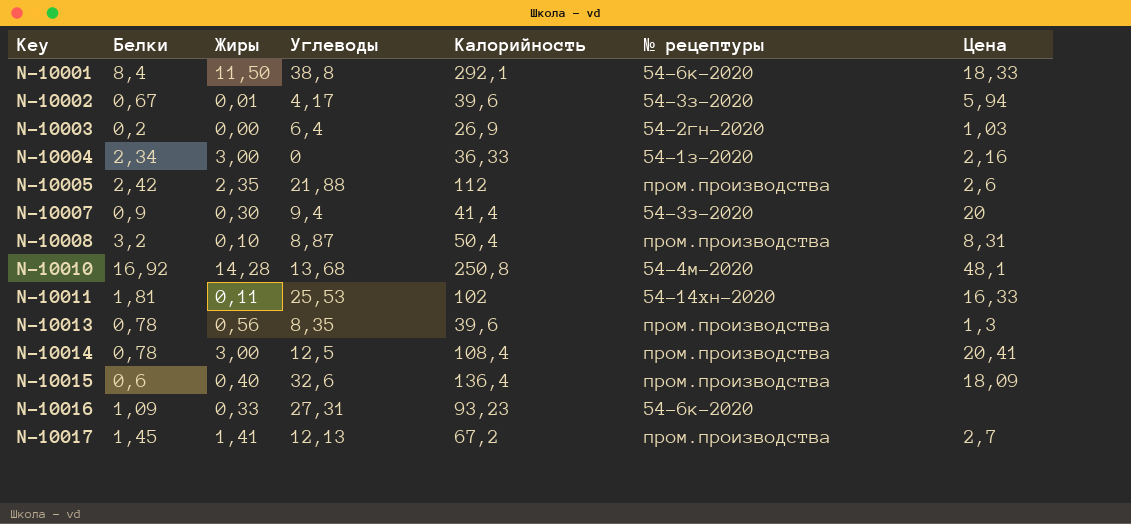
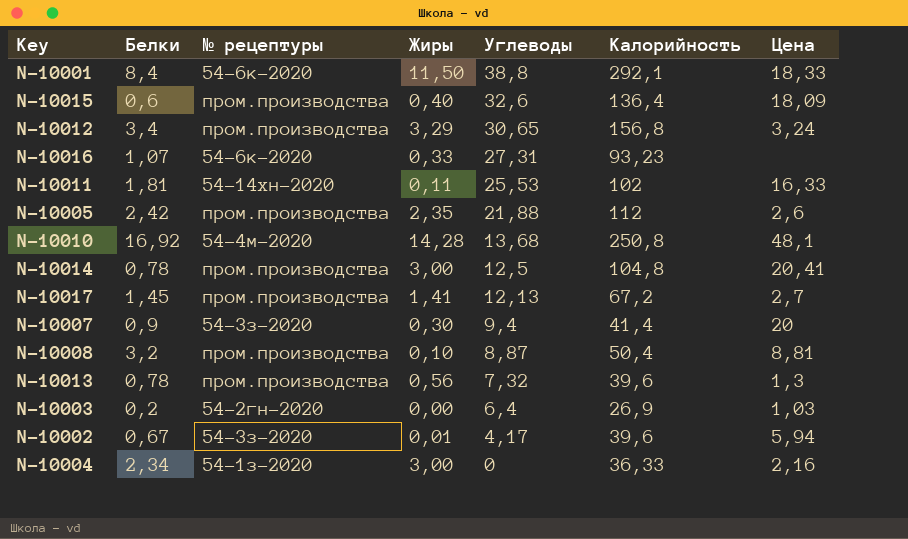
row order: Key ascending -> Углеводы descending
column № рецептуры | position: 6 -> 3
row N-10012: none -> 3,4 | пром.производства | 3,29 | 30,65 | 156,8 | 3,24
N-10016 | Белки: 1,09 -> 1,07
N-10014 | Калорийность: 108,4 -> 104,8
N-10008 | Цена: 8,31 -> 8,81
N-10013 | Углеводы: 8,35 -> 7,32

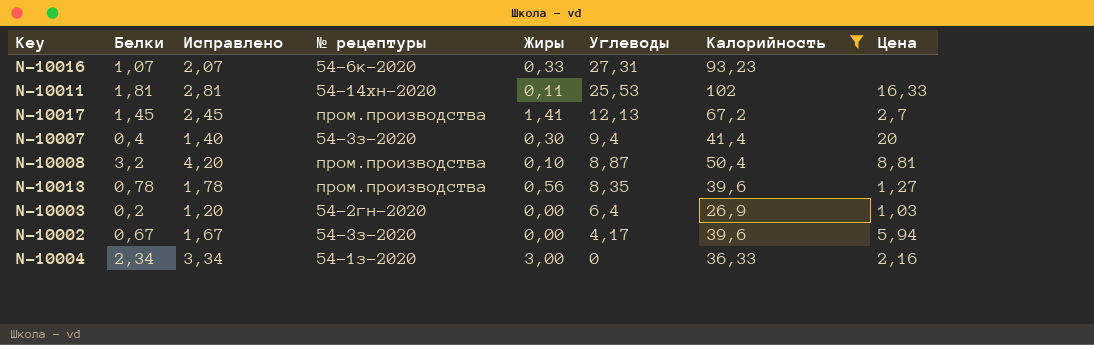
filter: none -> Калорийность <= 102
column Исправлено | formula: none -> [Белки] + 1
N-10007 | Белки: 0,9 -> 0,4
N-10013 | Углеводы: 7,32 -> 8,35
N-10013 | Цена: 1,3 -> 1,27
N-10002 | Жиры: 0,01 -> 0,00

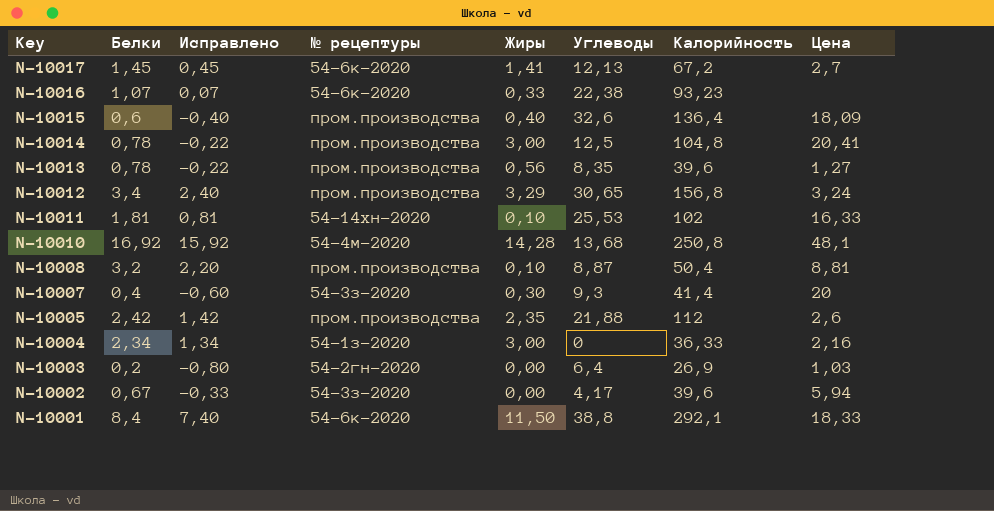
filter: Калорийность <= 102 -> none
row order: Углеводы descending -> Key descending
column Исправлено | formula: [Белки] + 1 -> [Белки] - 1
N-10017 | № рецептуры: пром.производства -> 54-6к-2020
N-10016 | Углеводы: 27,31 -> 22,38
N-10011 | Жиры: 0,11 -> 0,10
N-10007 | Углеводы: 9,4 -> 9,3

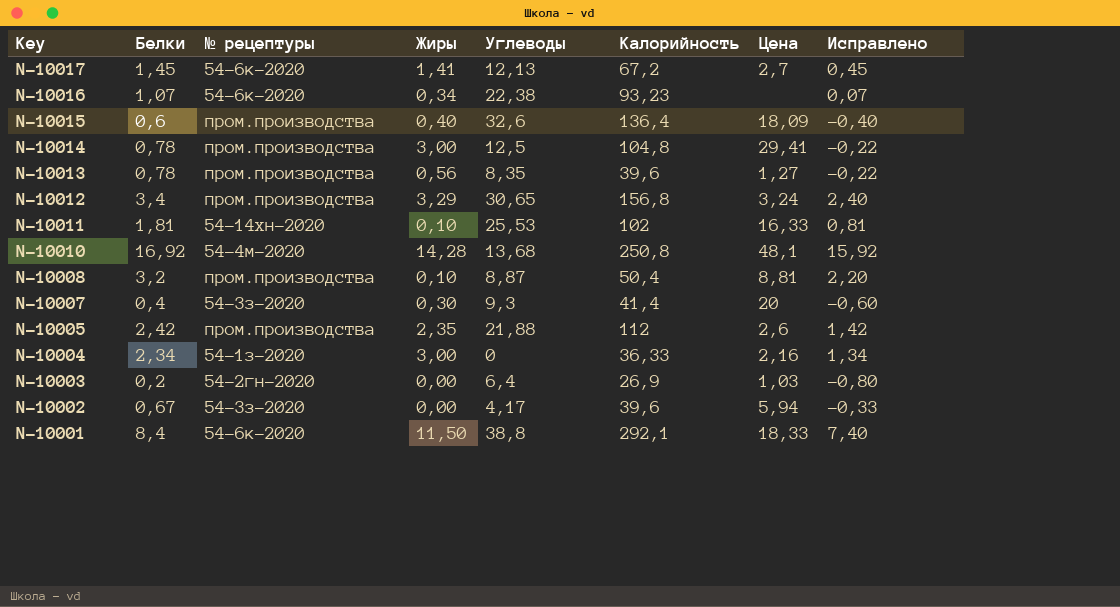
column Исправлено | position: 3 -> 8
N-10016 | Жиры: 0,33 -> 0,34
N-10014 | Цена: 20,41 -> 29,41

